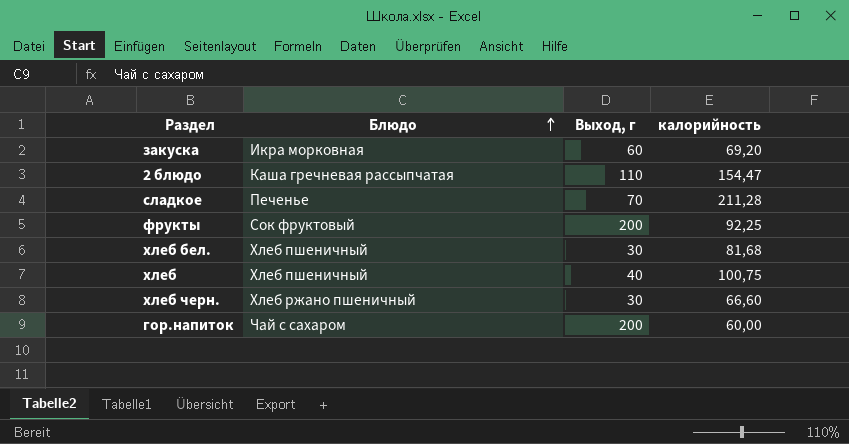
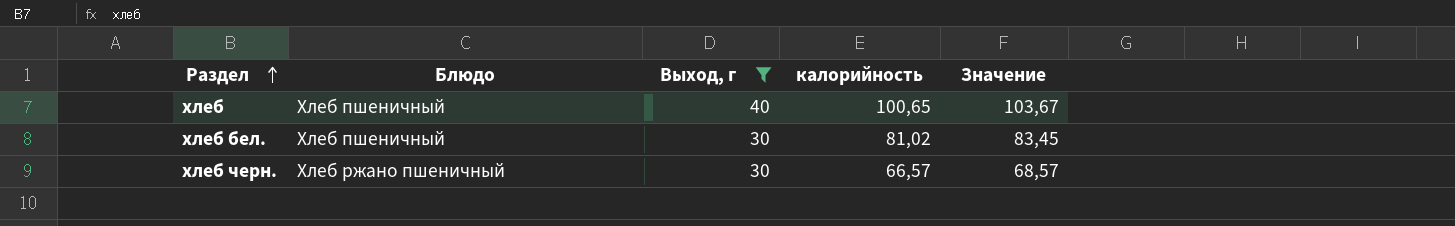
filter: none -> Выход, г <= 40
row order: Блюдо ascending -> Раздел ascending
column Значение | formula: none -> [калорийность] * 1,03
хлеб | калорийность: 100,75 -> 100,65
хлеб бел. | калорийность: 81,68 -> 81,02
хлеб черн. | калорийность: 66,60 -> 66,57

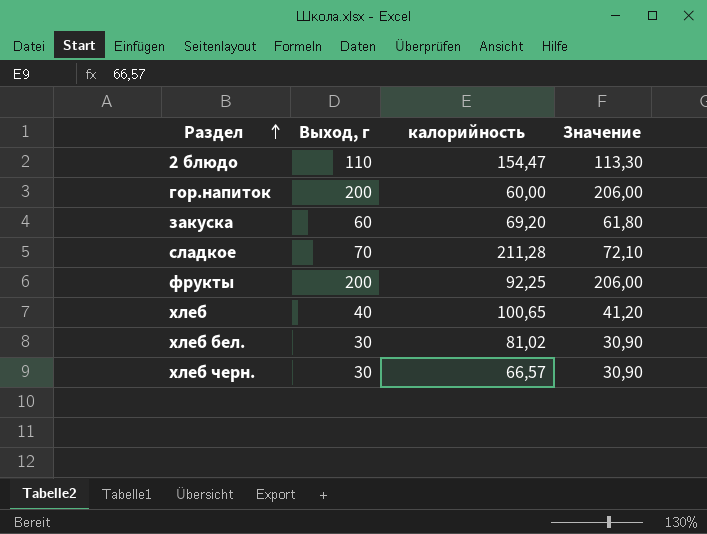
filter: Выход, г <= 40 -> none
column Блюдо | position: 2 -> none
column Значение | formula: [калорийность] * 1,03 -> [Выход, г] * 1,03

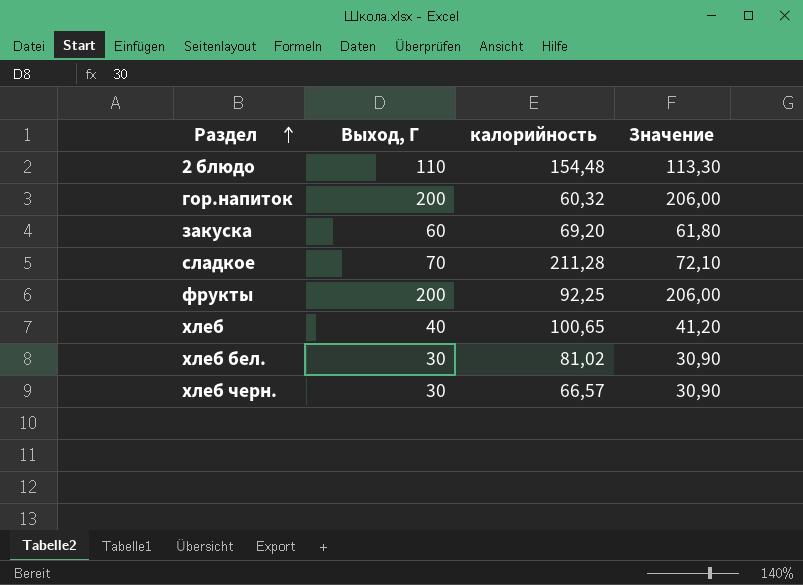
column name: Выход, г -> Выход, Г
2 блюдо | калорийность: 154,47 -> 154,48
гор.напиток | калорийность: 60,00 -> 60,32

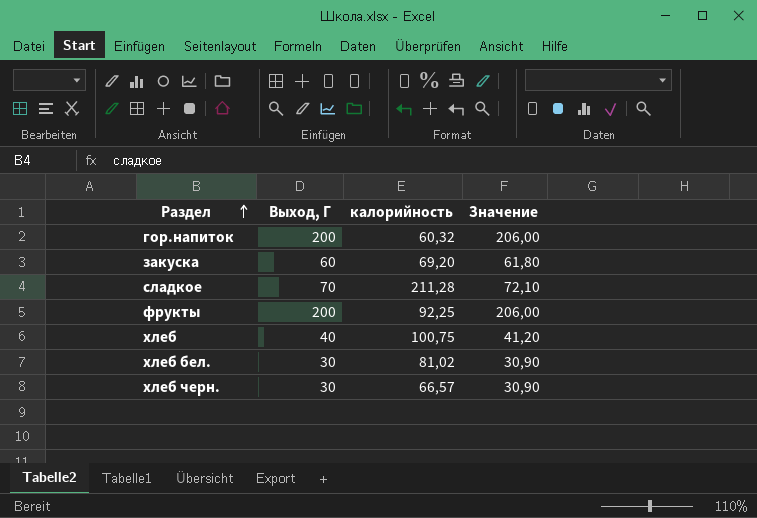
row 2 блюдо: 110 | 154,48 | 113,30 -> none
хлеб | калорийность: 100,65 -> 100,75

